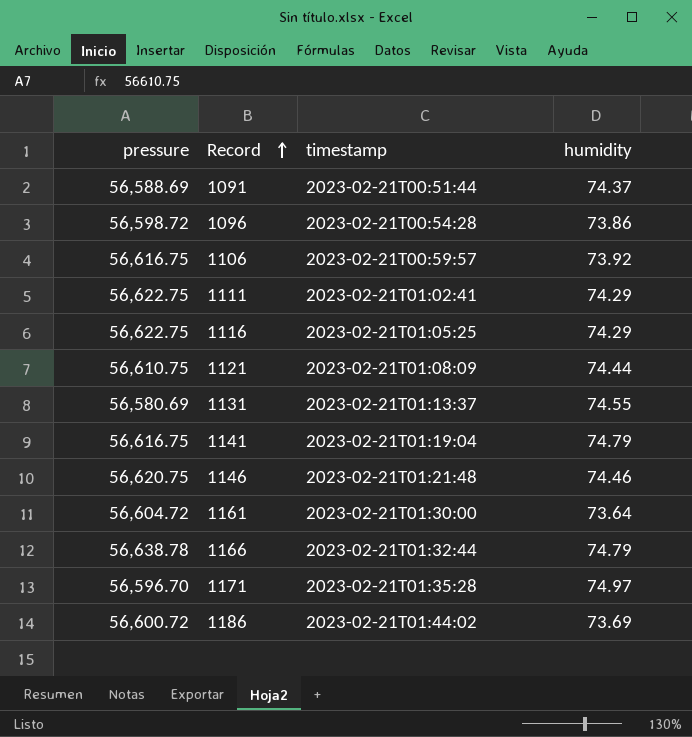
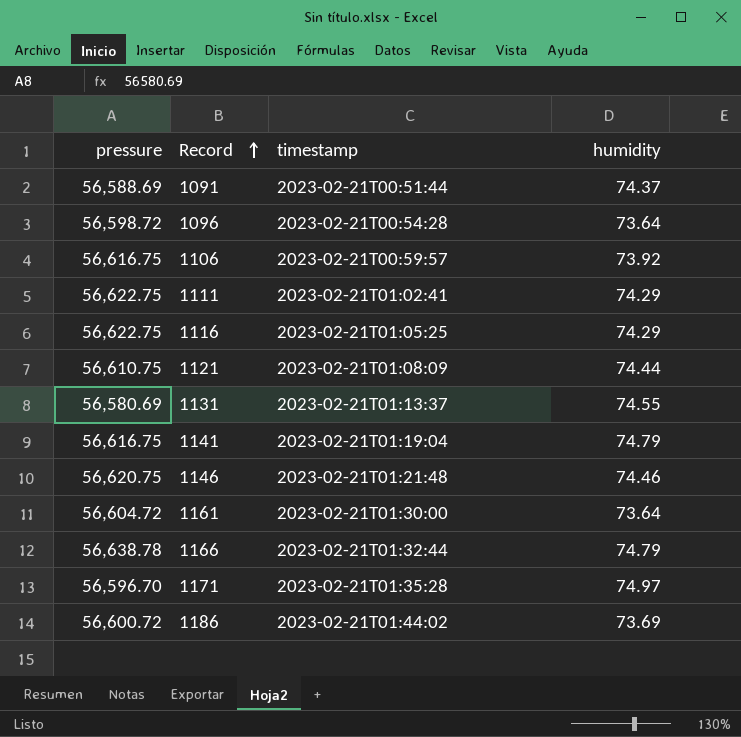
1096 | humidity: 73.86 -> 73.64

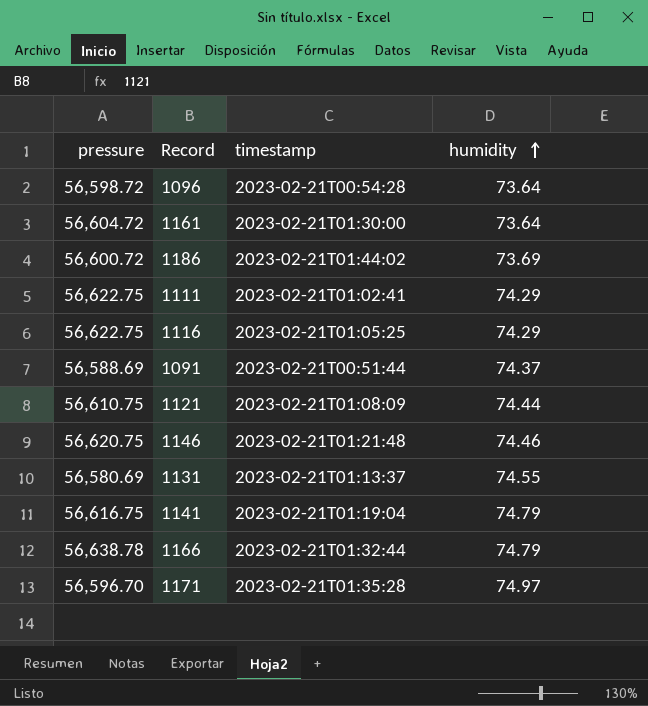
row order: Record ascending -> humidity ascending
row 1106: 56,616.75 | 2023-02-21T00:59:57 | 73.92 -> none

